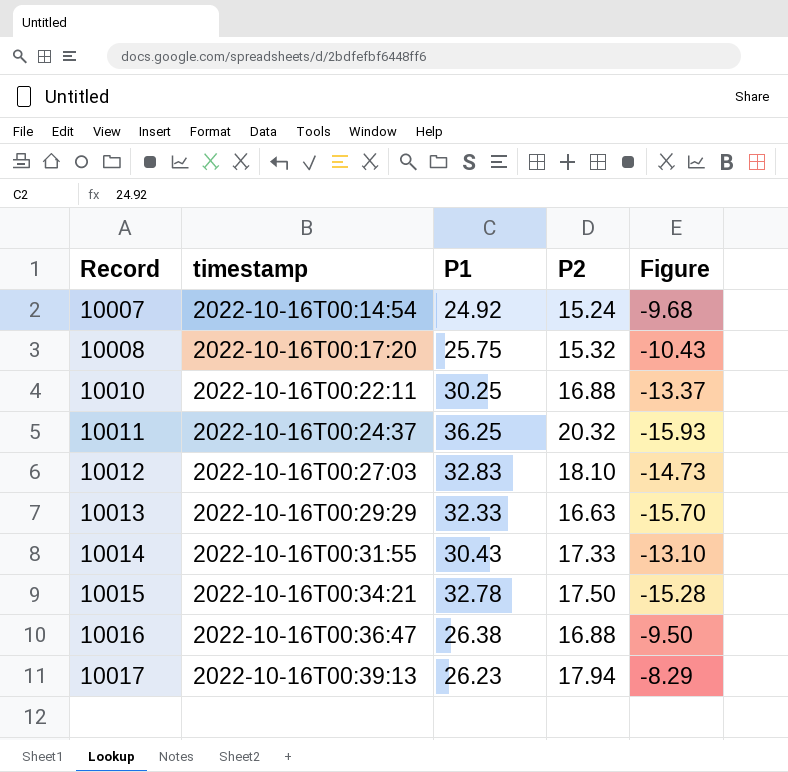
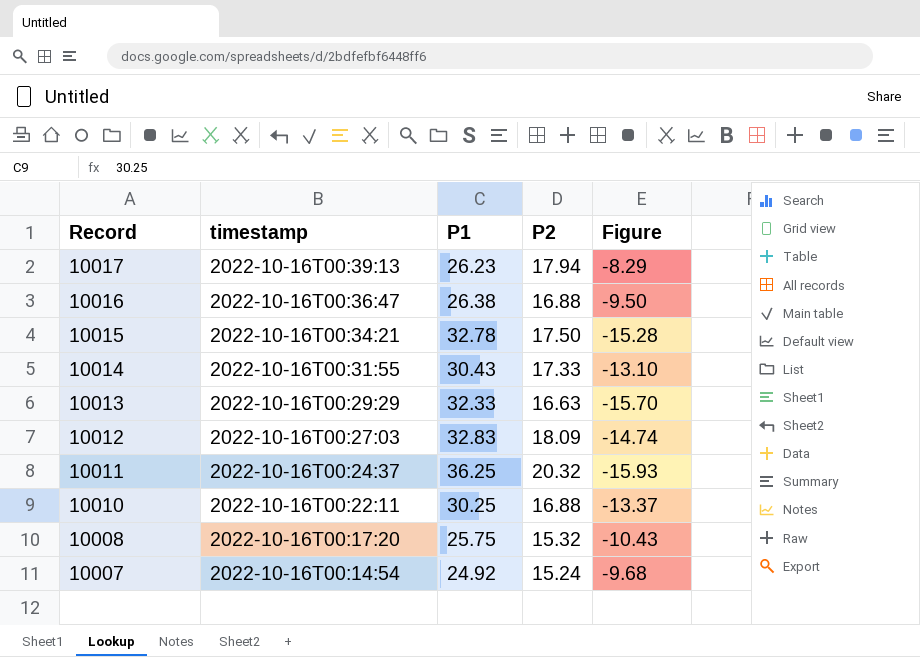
row order: Record ascending -> Record descending
10012 | P2: 18.10 -> 18.09
10012 | Figure: -14.73 -> -14.74

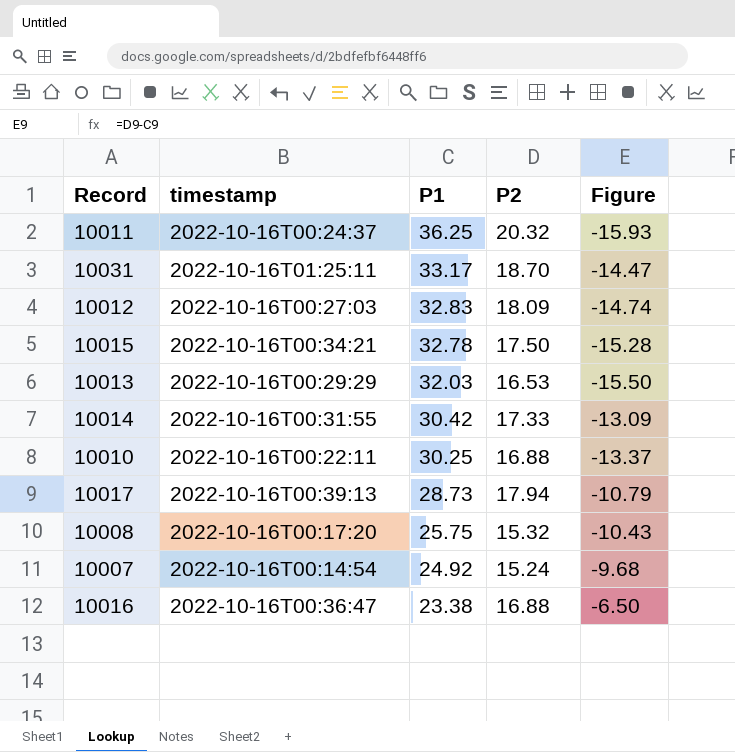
row order: Record descending -> P1 descending
row 10031: none -> 2022-10-16T01:25:11 | 33.17 | 18.70 | -14.47
10013 | P1: 32.33 -> 32.03
10013 | P2: 16.63 -> 16.53
10013 | Figure: -15.70 -> -15.50
10014 | P1: 30.43 -> 30.42
10014 | Figure: -13.10 -> -13.09
10017 | P1: 26.23 -> 28.73
10017 | Figure: -8.29 -> -10.79
10016 | P1: 26.38 -> 23.38
10016 | Figure: -9.50 -> -6.50

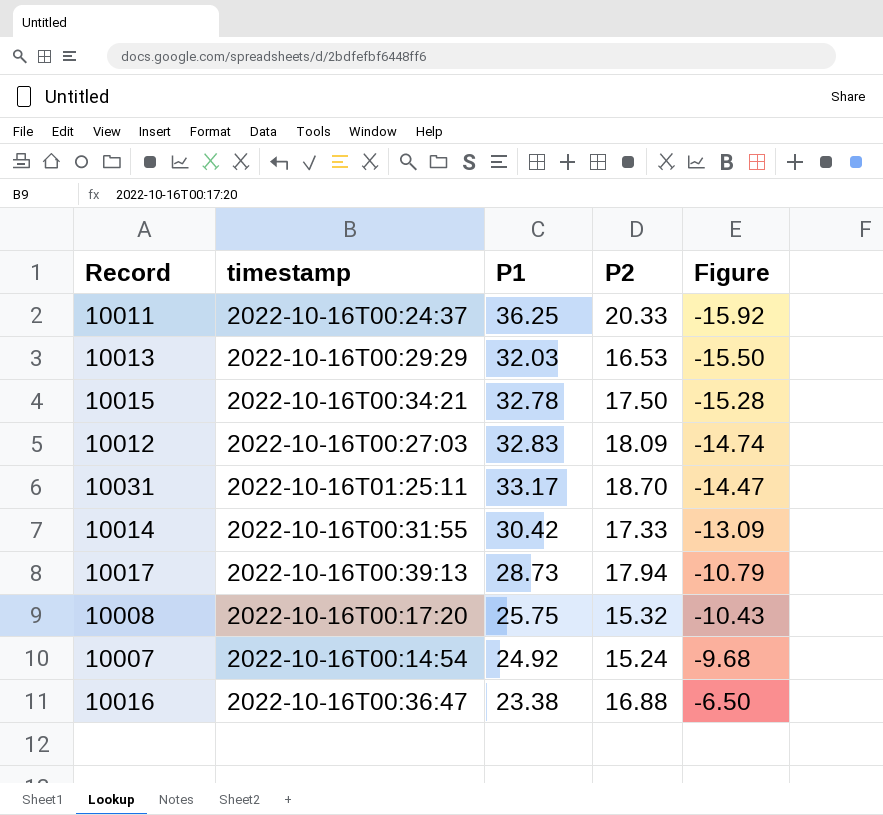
row order: P1 descending -> Figure ascending
row 10010: 2022-10-16T00:22:11 | 30.25 | 16.88 | -13.37 -> none
10011 | P2: 20.32 -> 20.33
10011 | Figure: -15.93 -> -15.92

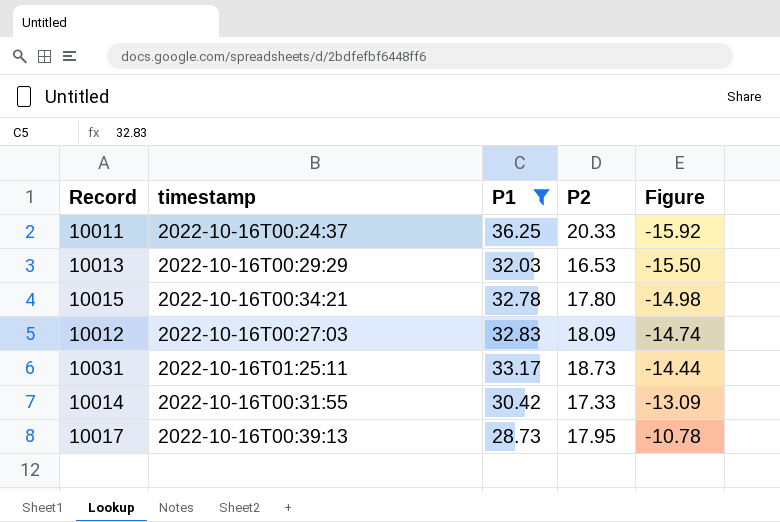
filter: none -> P1 >= 28.73
10015 | P2: 17.50 -> 17.80
10015 | Figure: -15.28 -> -14.98
10031 | P2: 18.70 -> 18.73
10031 | Figure: -14.47 -> -14.44
10017 | P2: 17.94 -> 17.95
10017 | Figure: -10.79 -> -10.78

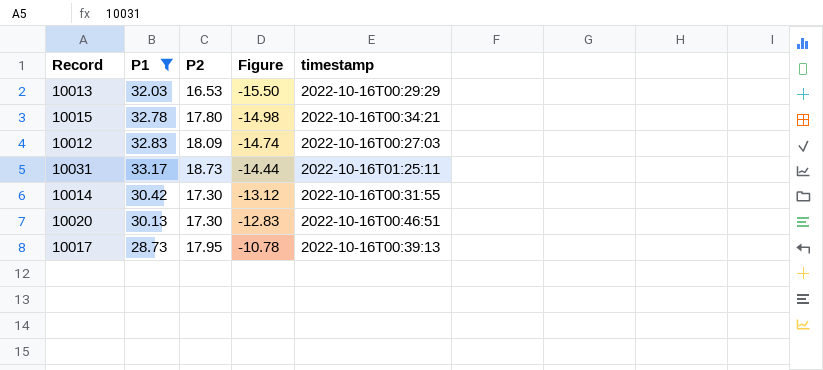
column timestamp | position: 2 -> 5
row 10011: 2022-10-16T00:24:37 | 36.25 | 20.33 | -15.92 -> none
10014 | P2: 17.33 -> 17.30
10014 | Figure: -13.09 -> -13.12
row 10020: none -> 30.13 | 17.30 | -12.83 | 2022-10-16T00:46:51

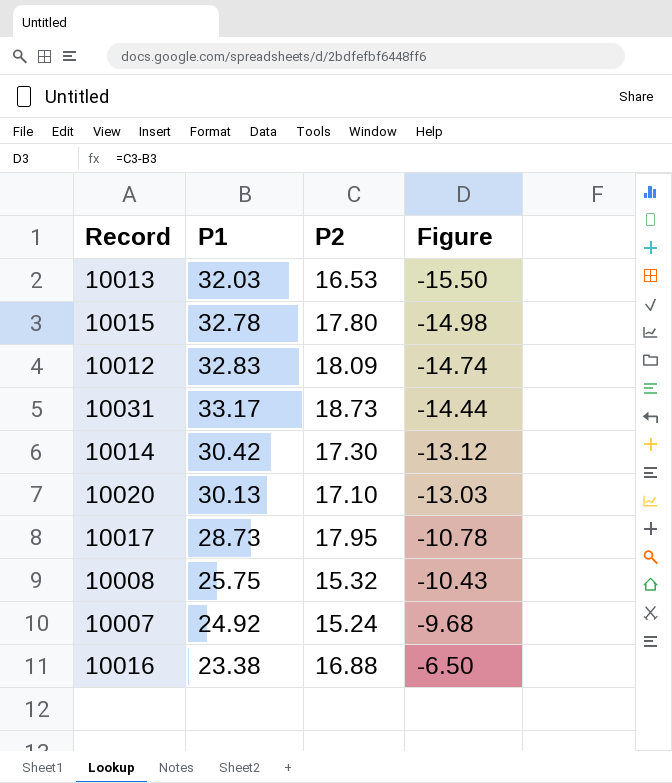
filter: P1 >= 28.73 -> none
column timestamp | position: 5 -> none
10020 | P2: 17.30 -> 17.10
10020 | Figure: -12.83 -> -13.03

